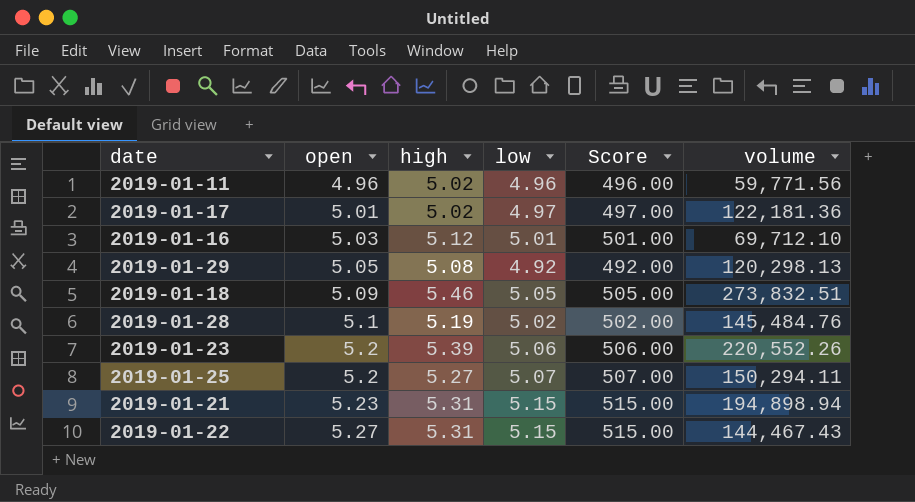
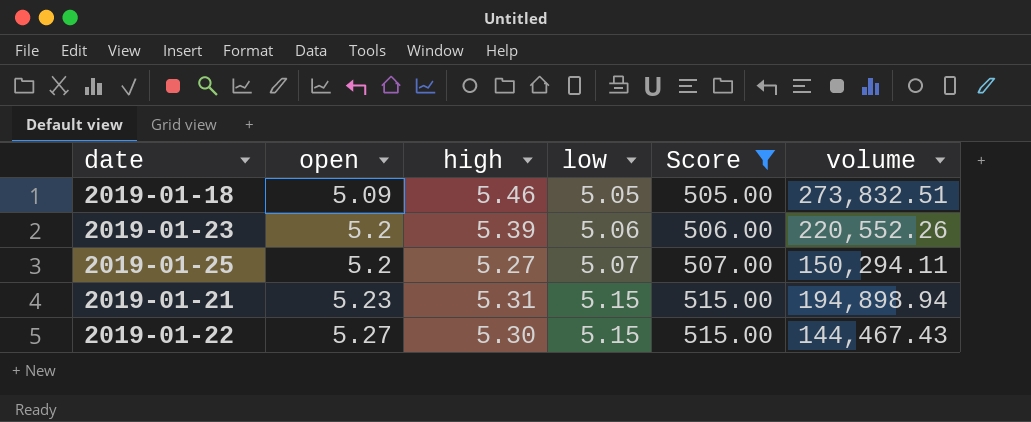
filter: none -> Score >= 505.00
2019-01-22 | high: 5.31 -> 5.30

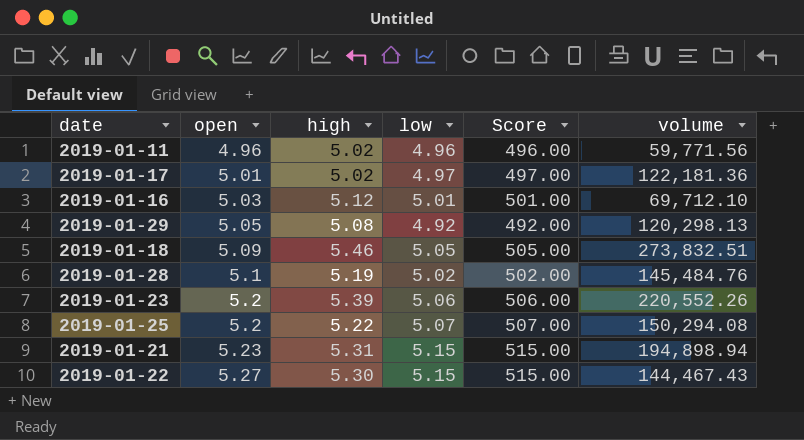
filter: Score >= 505.00 -> none
2019-01-25 | high: 5.27 -> 5.22
2019-01-25 | volume: 150,294.11 -> 150,294.08

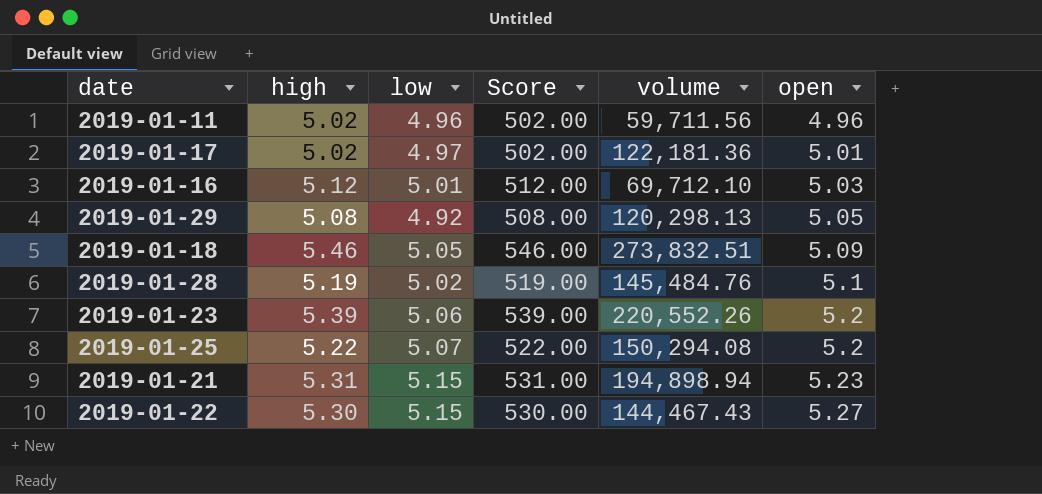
column Score | formula: [low] * 100 -> [high] * 100
column open | position: 2 -> 6
2019-01-11 | volume: 59,771.56 -> 59,711.56

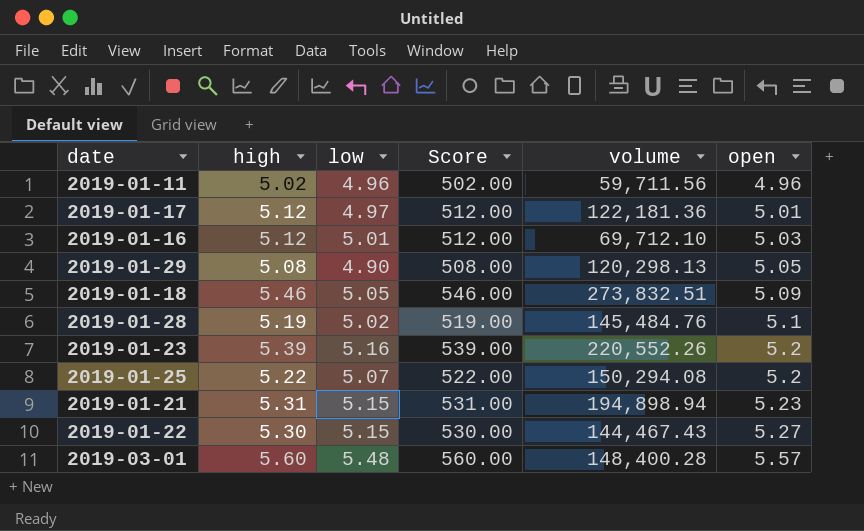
2019-01-17 | high: 5.02 -> 5.12
2019-01-17 | Score: 502.00 -> 512.00
2019-01-29 | low: 4.92 -> 4.90
2019-01-23 | low: 5.06 -> 5.16
row 2019-03-01: none -> 5.60 | 5.48 | 560.00 | 148,400.28 | 5.57

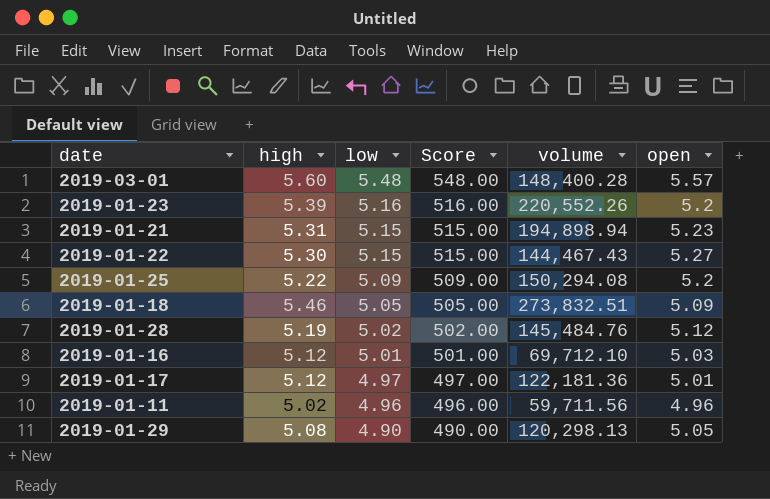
row order: open ascending -> low descending
column Score | formula: [high] * 100 -> [low] * 100
2019-01-25 | low: 5.07 -> 5.09
2019-01-28 | open: 5.1 -> 5.12

